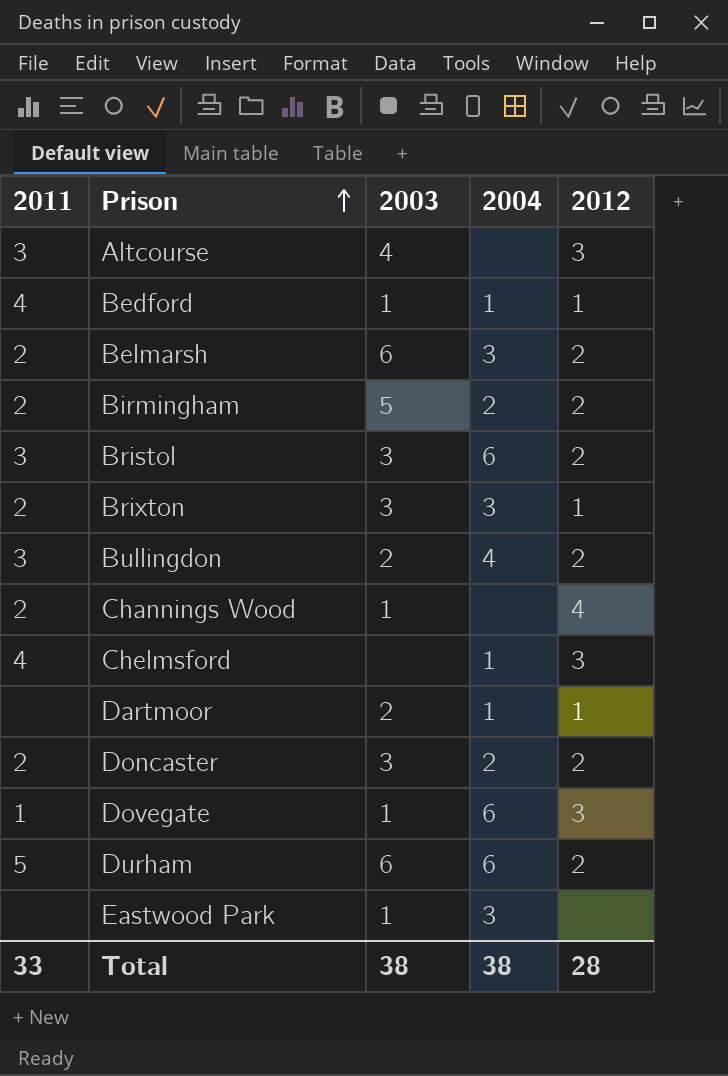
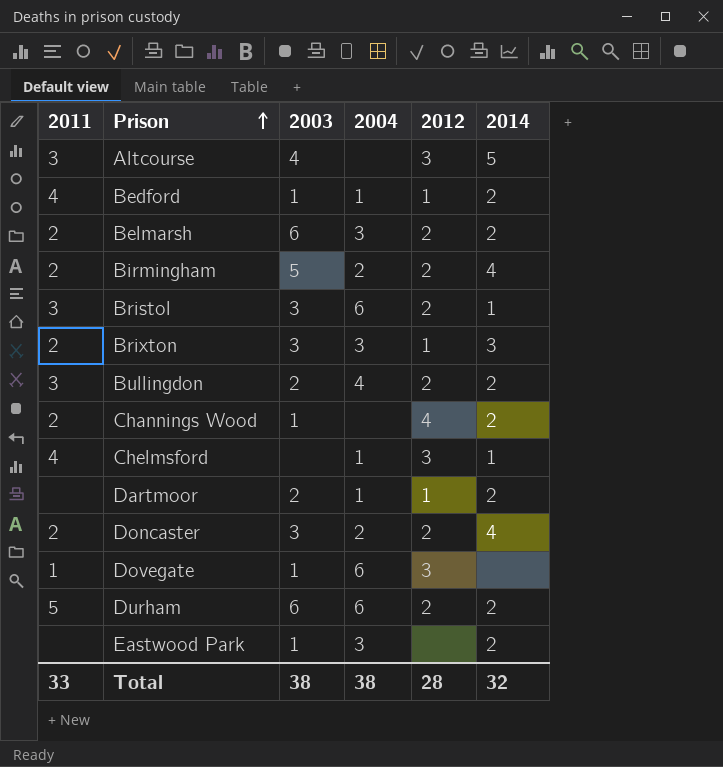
column 2014 | position: none -> 6

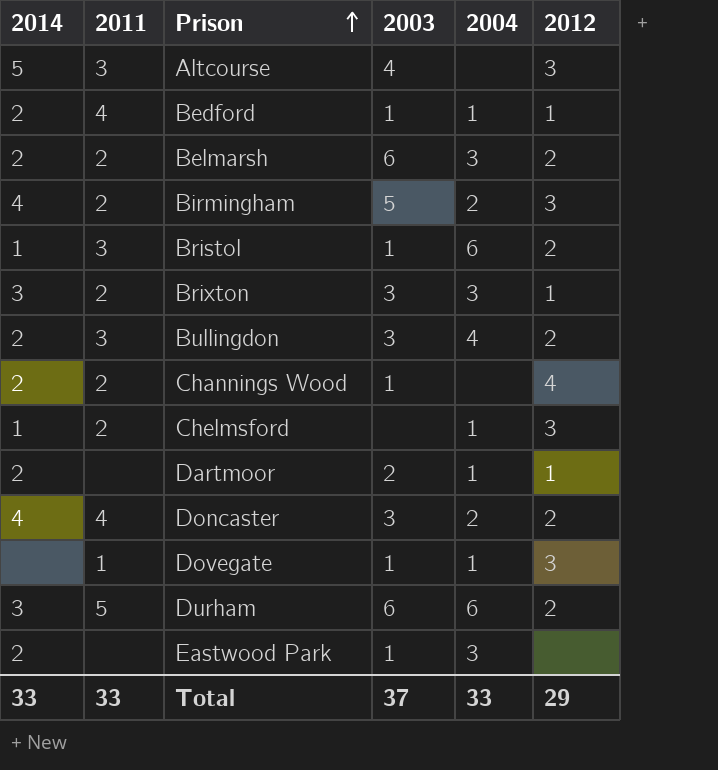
column 2014 | position: 6 -> 1
Birmingham | 2012: 2 -> 3
Bristol | 2003: 3 -> 1
Bullingdon | 2003: 2 -> 3
Chelmsford | 2011: 4 -> 2
Doncaster | 2011: 2 -> 4
Dovegate | 2004: 6 -> 1
Durham | 2014: 2 -> 3
Total | 2014: 32 -> 33
Total | 2003: 38 -> 37
Total | 2004: 38 -> 33
Total | 2012: 28 -> 29

